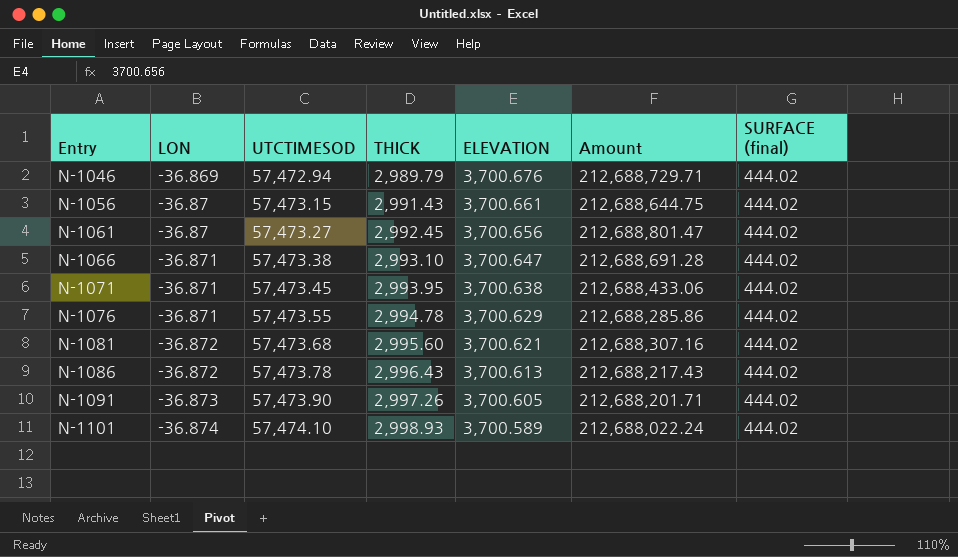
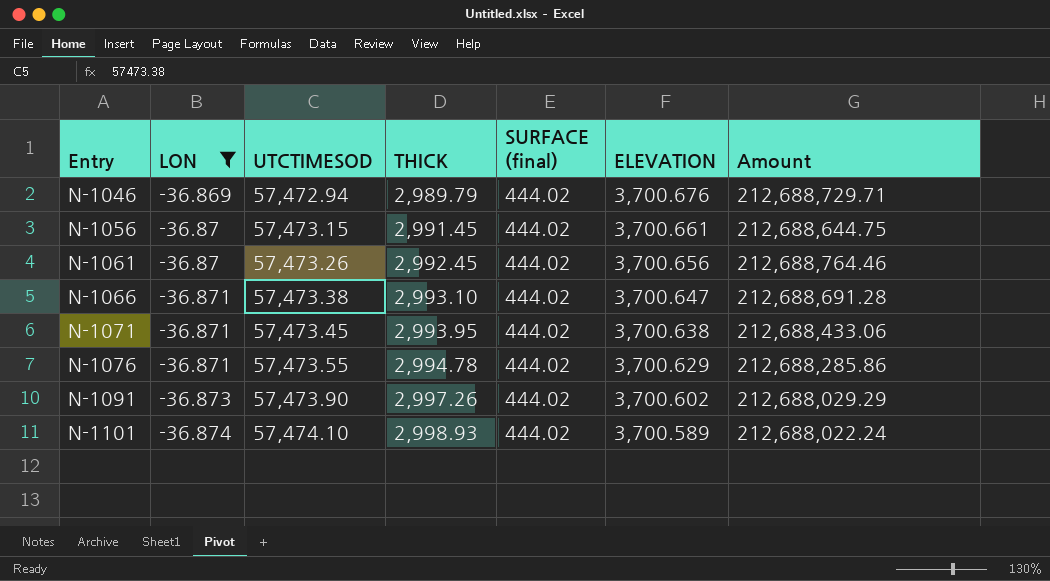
filter: none -> LON != -36.872
column SURFACE (final) | position: 7 -> 5
N-1056 | THICK: 2,991.43 -> 2,991.45
N-1061 | UTCTIMESOD: 57,473.27 -> 57,473.26
N-1061 | Amount: 212,688,801.47 -> 212,688,764.46
N-1091 | ELEVATION: 3,700.605 -> 3,700.602
N-1091 | Amount: 212,688,201.71 -> 212,688,029.29

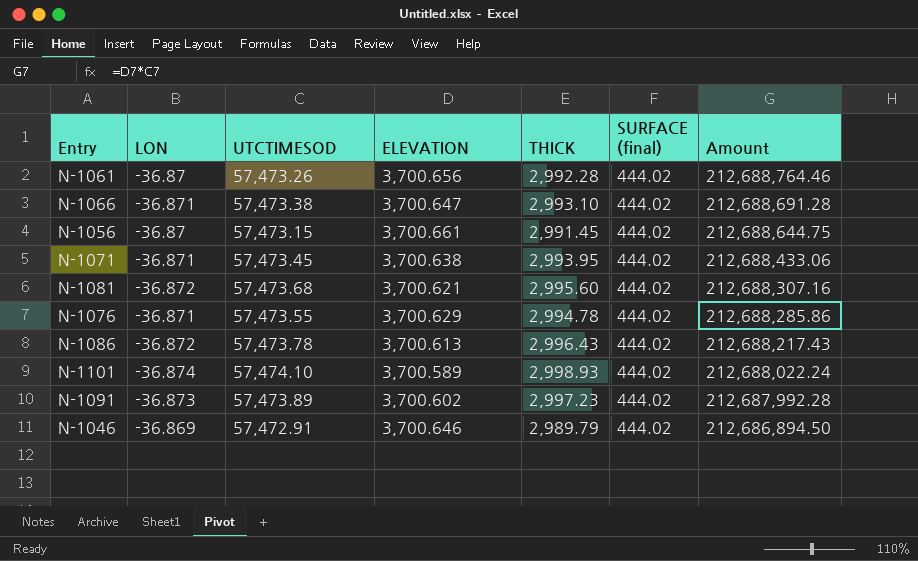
filter: LON != -36.872 -> none
row order: Entry ascending -> Amount descending
column ELEVATION | position: 6 -> 4
N-1061 | THICK: 2,992.45 -> 2,992.28
N-1091 | UTCTIMESOD: 57,473.90 -> 57,473.89
N-1091 | THICK: 2,997.26 -> 2,997.23
N-1091 | Amount: 212,688,029.29 -> 212,687,992.28
N-1046 | UTCTIMESOD: 57,472.94 -> 57,472.91
N-1046 | ELEVATION: 3,700.676 -> 3,700.646
N-1046 | Amount: 212,688,729.71 -> 212,686,894.50

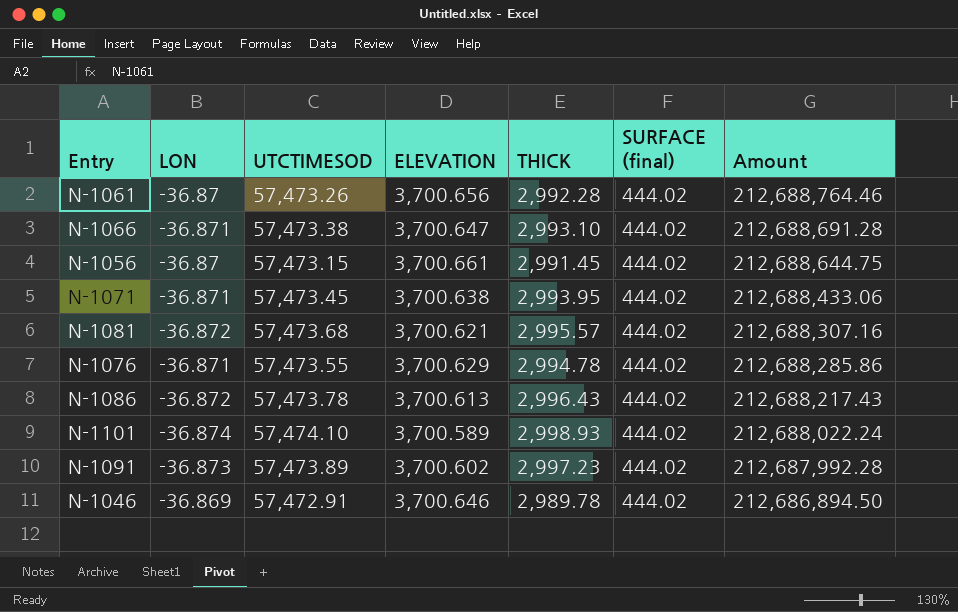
N-1081 | THICK: 2,995.60 -> 2,995.57
N-1046 | THICK: 2,989.79 -> 2,989.78

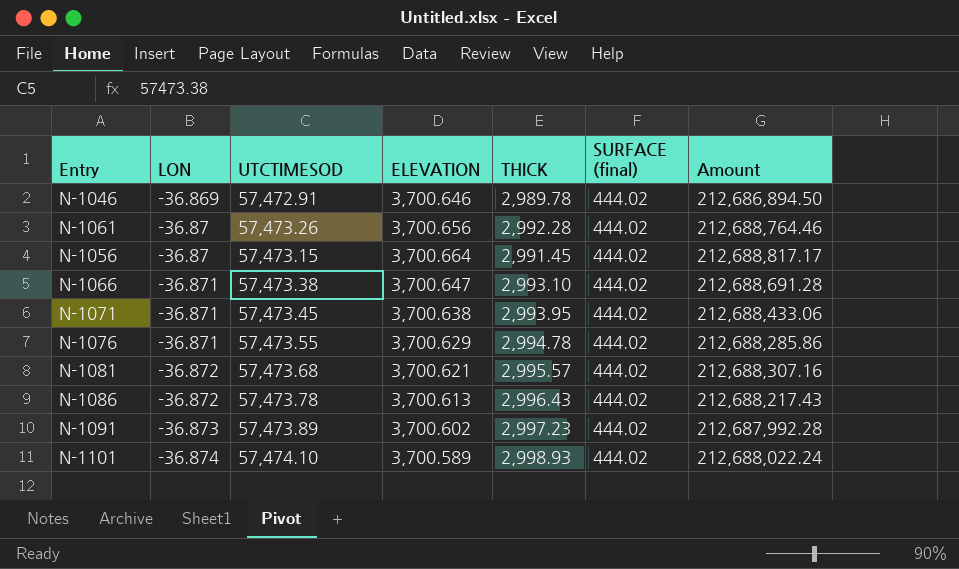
row order: Amount descending -> LON descending
N-1056 | ELEVATION: 3,700.661 -> 3,700.664
N-1056 | Amount: 212,688,644.75 -> 212,688,817.17

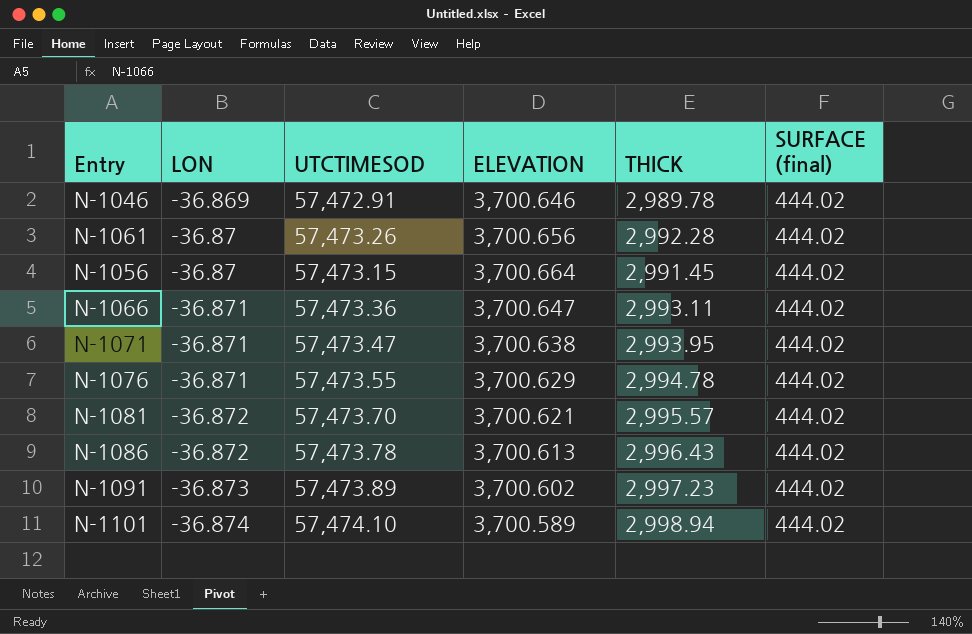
column Amount | formula: [UTCTIMESOD] * [ELEVATION] -> none
N-1066 | UTCTIMESOD: 57,473.38 -> 57,473.36
N-1066 | THICK: 2,993.10 -> 2,993.11
N-1071 | UTCTIMESOD: 57,473.45 -> 57,473.47
N-1081 | UTCTIMESOD: 57,473.68 -> 57,473.70
N-1101 | THICK: 2,998.93 -> 2,998.94

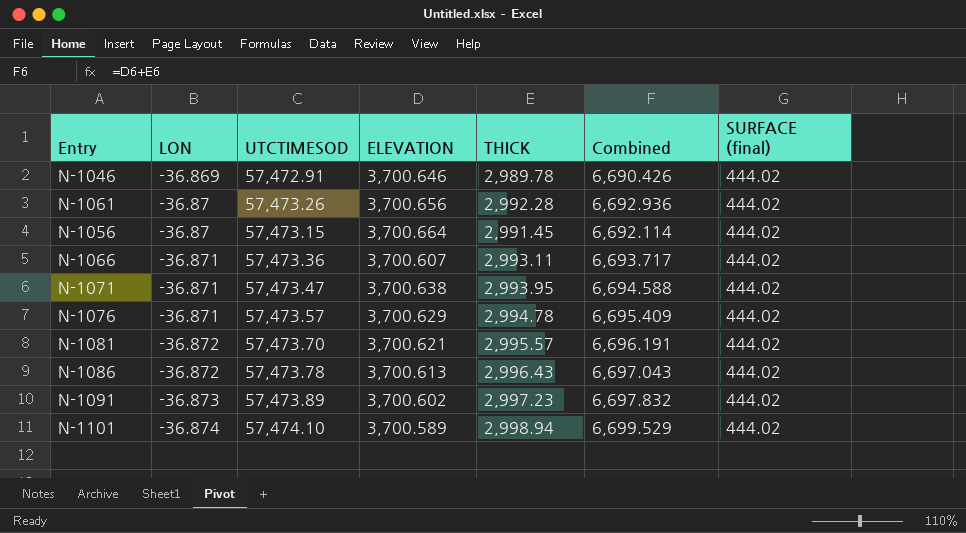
column Combined | formula: none -> [ELEVATION] + [THICK]
N-1066 | ELEVATION: 3,700.647 -> 3,700.607
N-1076 | UTCTIMESOD: 57,473.55 -> 57,473.57

